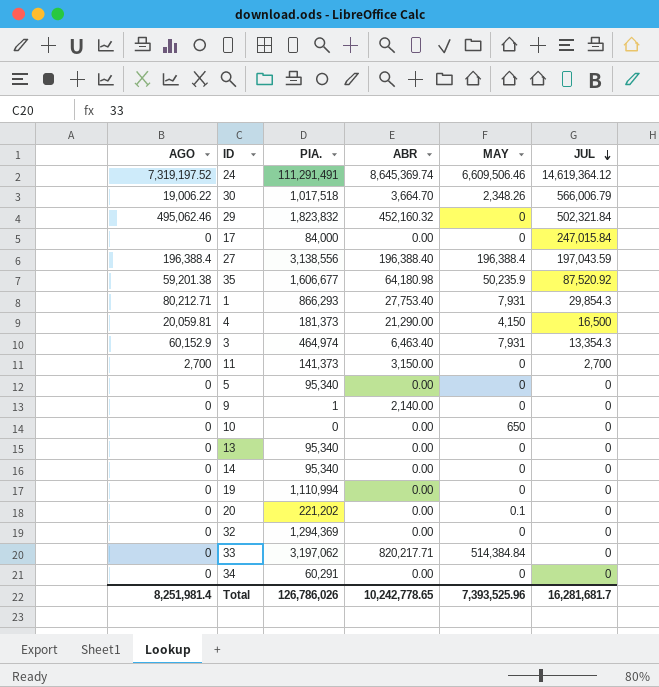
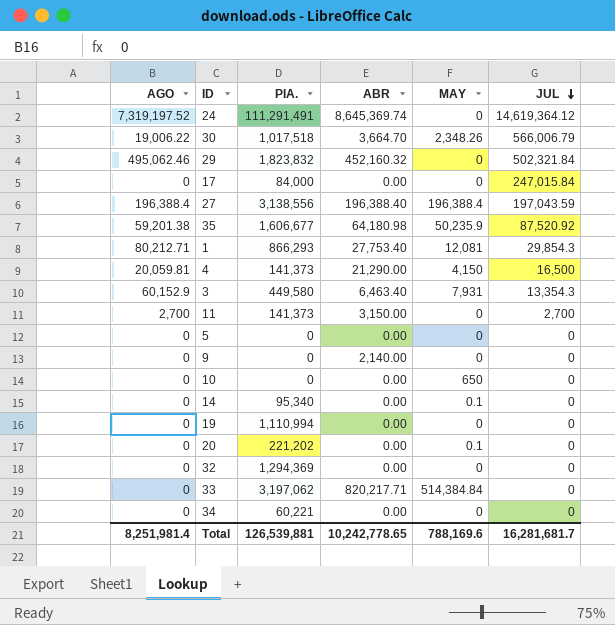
row 13: 0 | 95,340 | 0.00 | 0 | 0 -> none
24 | MAY: 6,609,506.46 -> 0
1 | MAY: 7,931 -> 12,081
4 | PIA.: 181,373 -> 141,373
3 | PIA.: 464,974 -> 449,580
5 | PIA.: 95,340 -> 0
9 | PIA.: 1 -> 0
14 | MAY: 0 -> 0.1
34 | PIA.: 60,291 -> 60,221
Total | PIA.: 126,786,026 -> 126,539,881
Total | MAY: 7,393,525.96 -> 788,169.6

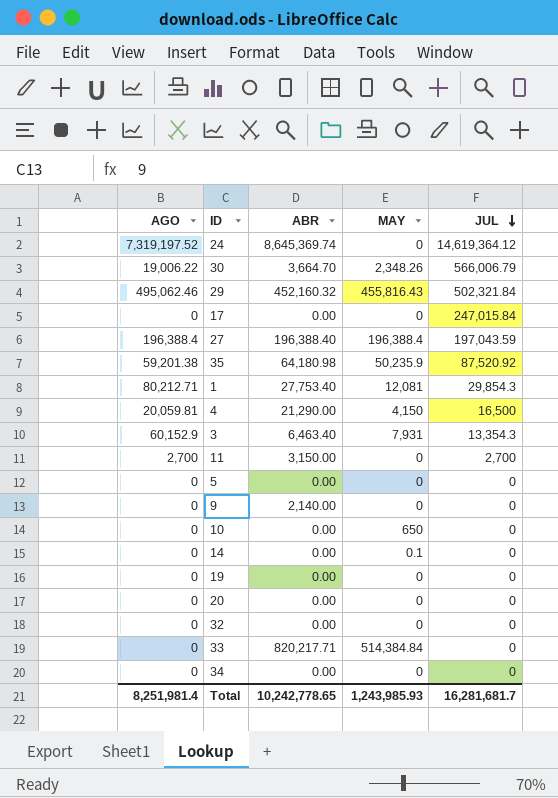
column PIA. | position: 3 -> none
29 | MAY: 0 -> 455,816.43
20 | MAY: 0.1 -> 0
Total | MAY: 788,169.6 -> 1,243,985.93

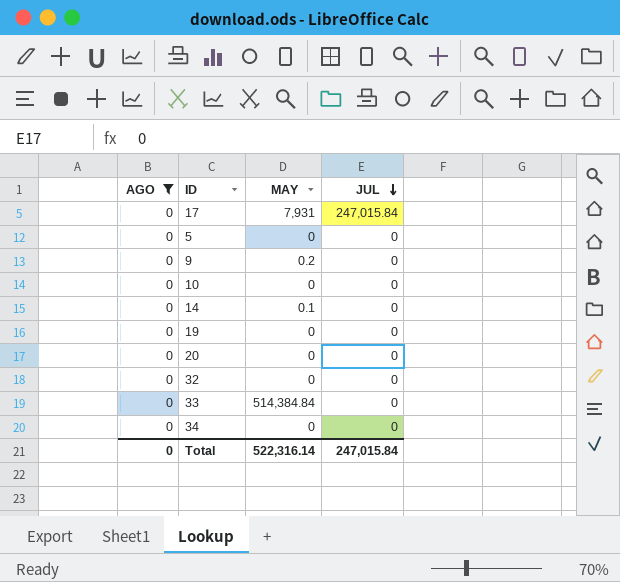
filter: none -> AGO = 0
column ABR | position: 3 -> none
17 | MAY: 0 -> 7,931
9 | MAY: 0 -> 0.2
10 | MAY: 650 -> 0
Total | AGO: 8,251,981.4 -> 0
Total | MAY: 1,243,985.93 -> 522,316.14
Total | JUL: 16,281,681.7 -> 247,015.84

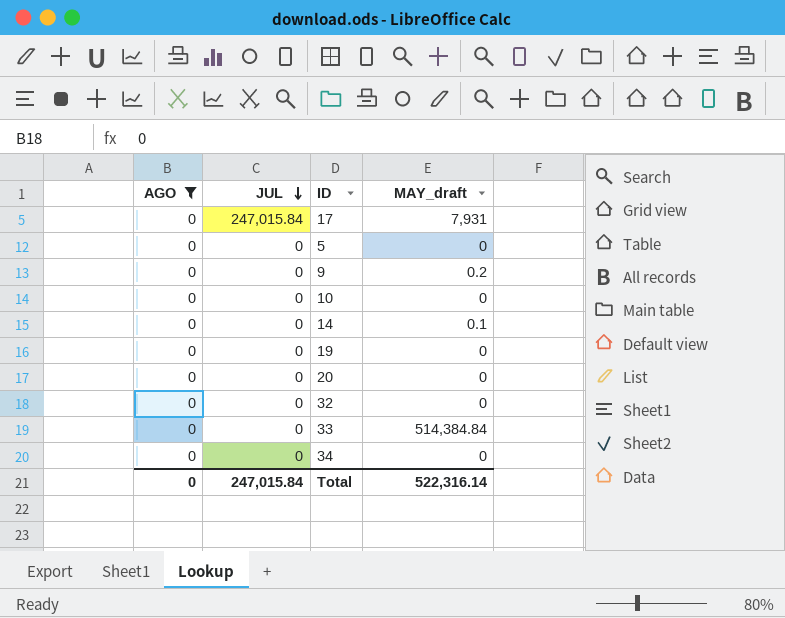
column JUL | position: 4 -> 2
column name: MAY -> MAY_draft

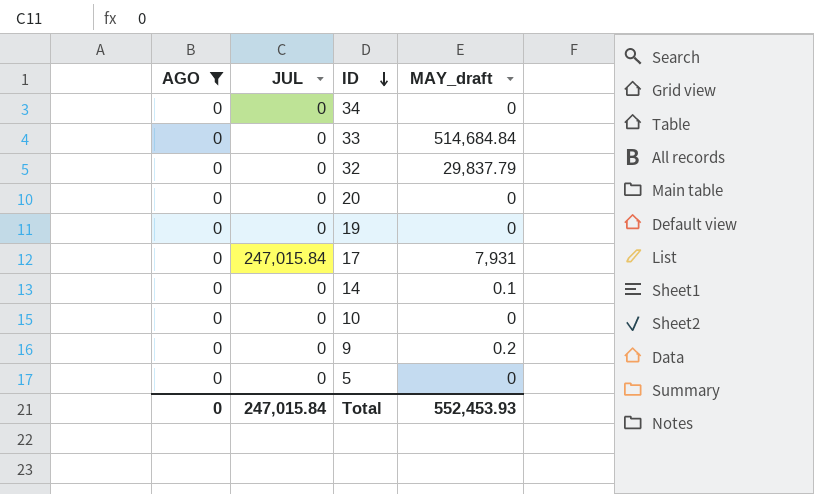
row order: JUL descending -> ID descending
33 | MAY_draft: 514,384.84 -> 514,684.84
32 | MAY_draft: 0 -> 29,837.79
Total | MAY_draft: 522,316.14 -> 552,453.93

